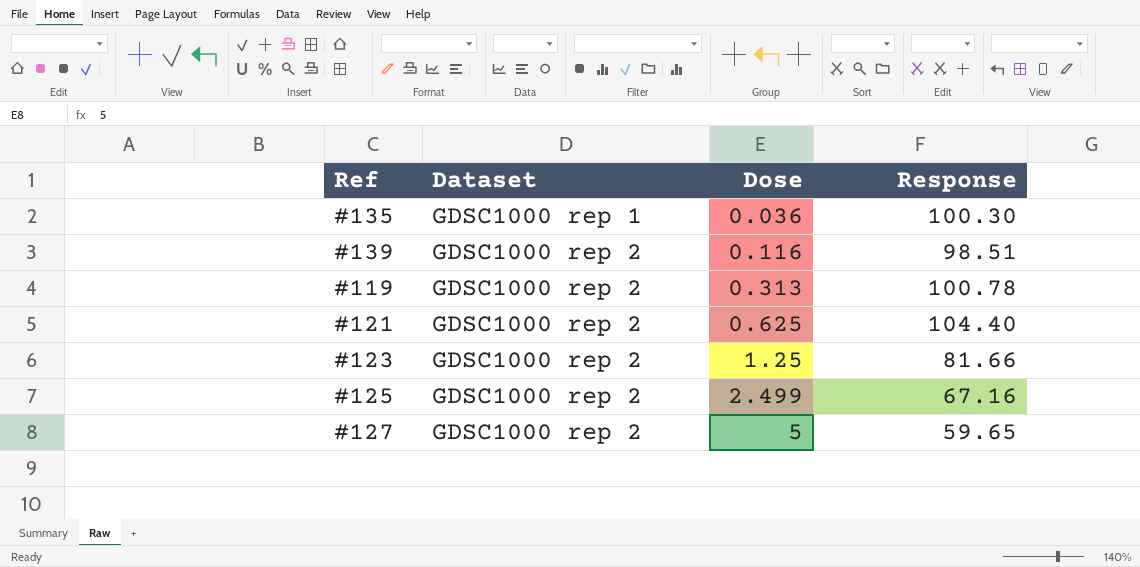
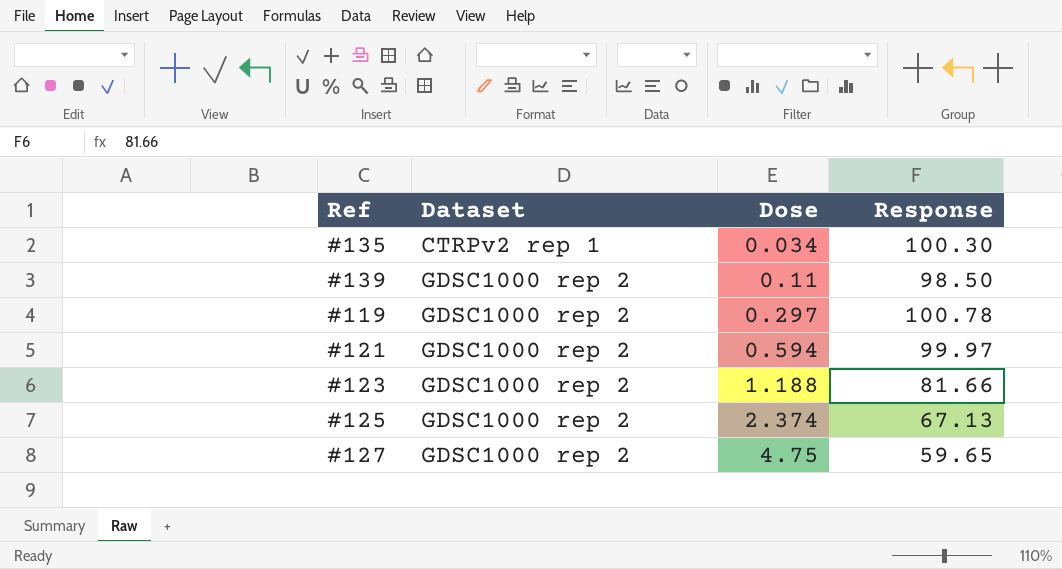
#135 | Dataset: GDSC1000 rep 1 -> CTRPv2 rep 1
#135 | Dose: 0.036 -> 0.034
#139 | Dose: 0.116 -> 0.11
#139 | Response: 98.51 -> 98.50
#119 | Dose: 0.313 -> 0.297
#121 | Dose: 0.625 -> 0.594
#121 | Response: 104.40 -> 99.97
#123 | Dose: 1.25 -> 1.188
#125 | Dose: 2.499 -> 2.374
#125 | Response: 67.16 -> 67.13
#127 | Dose: 5 -> 4.75

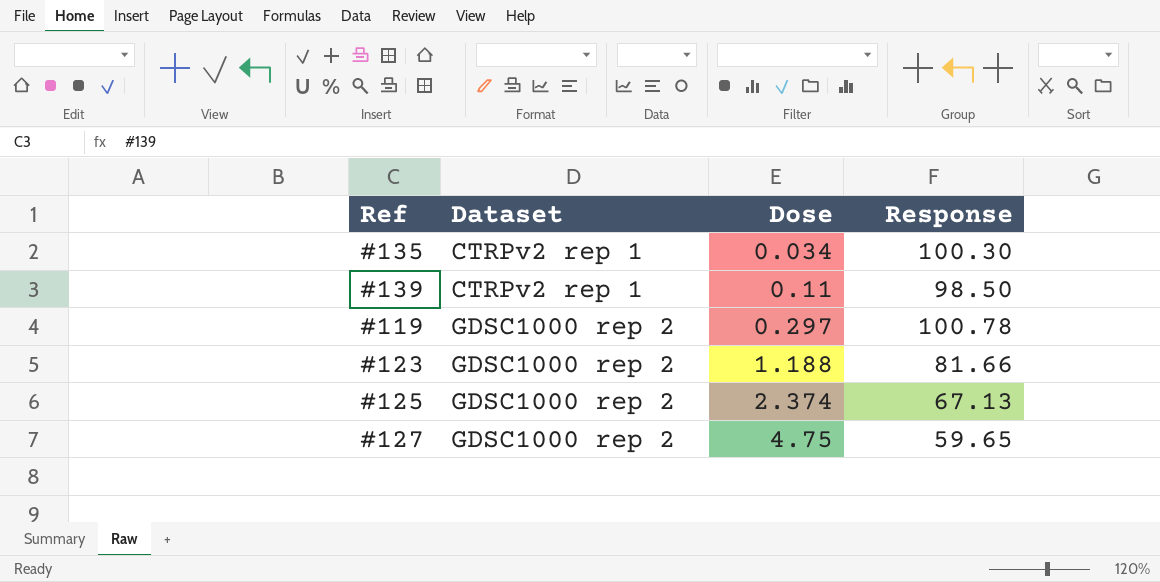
row #121: GDSC1000 rep 2 | 0.594 | 99.97 -> none
#139 | Dataset: GDSC1000 rep 2 -> CTRPv2 rep 1

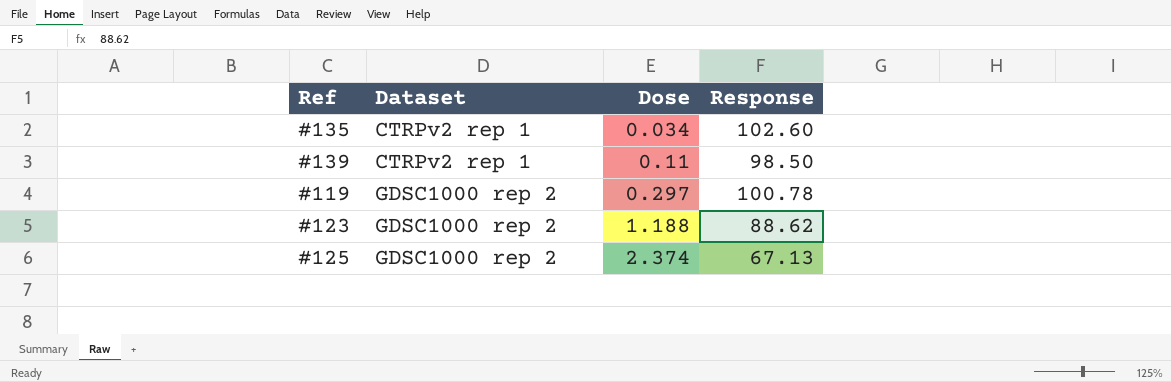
row #127: GDSC1000 rep 2 | 4.75 | 59.65 -> none
#135 | Response: 100.30 -> 102.60
#123 | Response: 81.66 -> 88.62

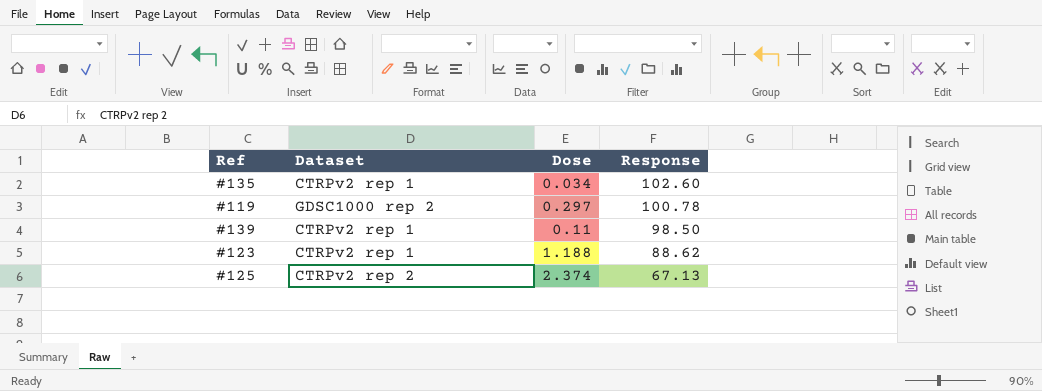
row order: Dataset ascending -> Response descending
#123 | Dataset: GDSC1000 rep 2 -> CTRPv2 rep 1
#125 | Dataset: GDSC1000 rep 2 -> CTRPv2 rep 2

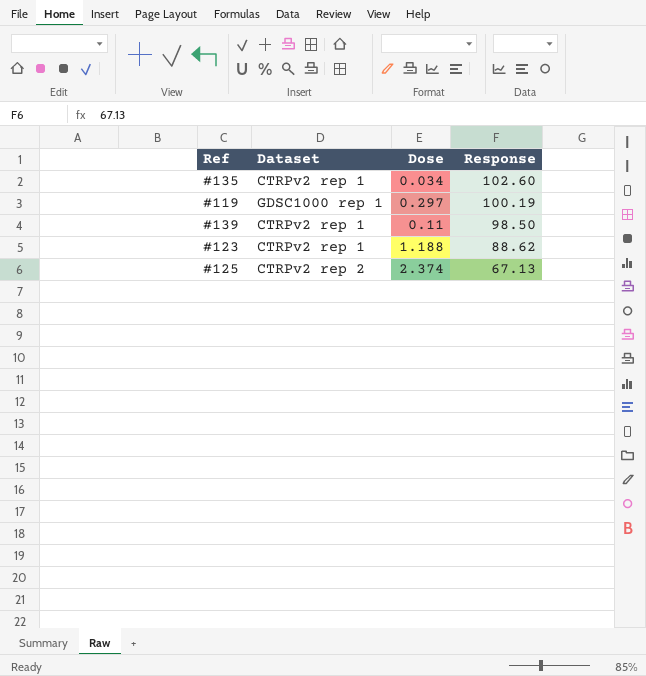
#119 | Dataset: GDSC1000 rep 2 -> GDSC1000 rep 1
#119 | Response: 100.78 -> 100.19

